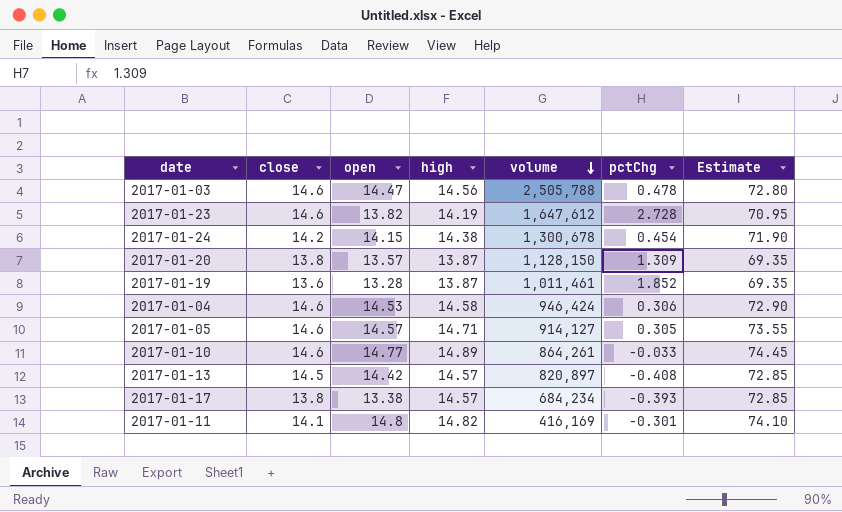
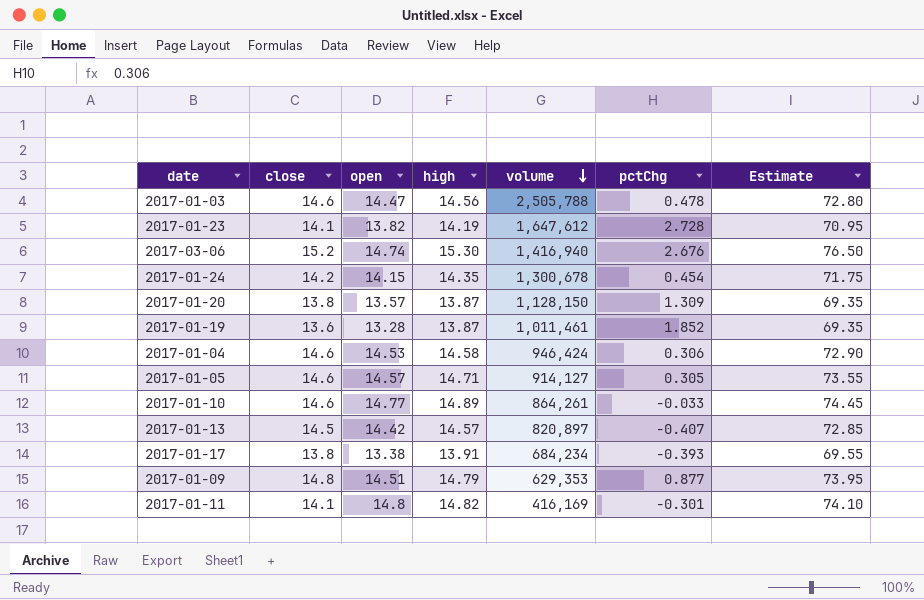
2017-01-23 | close: 14.6 -> 14.1
row 2017-03-06: none -> 15.2 | 14.74 | 15.30 | 1,416,940 | 2.676 | 76.50
2017-01-24 | high: 14.38 -> 14.35
2017-01-24 | Estimate: 71.90 -> 71.75
2017-01-13 | pctChg: -0.408 -> -0.407
2017-01-17 | high: 14.57 -> 13.91
2017-01-17 | Estimate: 72.85 -> 69.55
row 2017-01-09: none -> 14.8 | 14.51 | 14.79 | 629,353 | 0.877 | 73.95

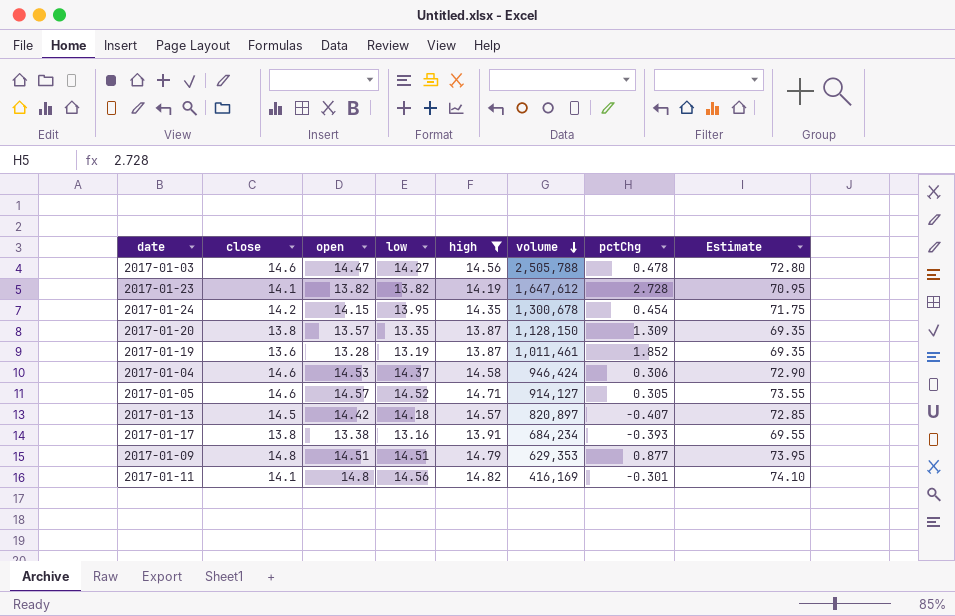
filter: none -> high <= 14.82
column low | position: none -> 4

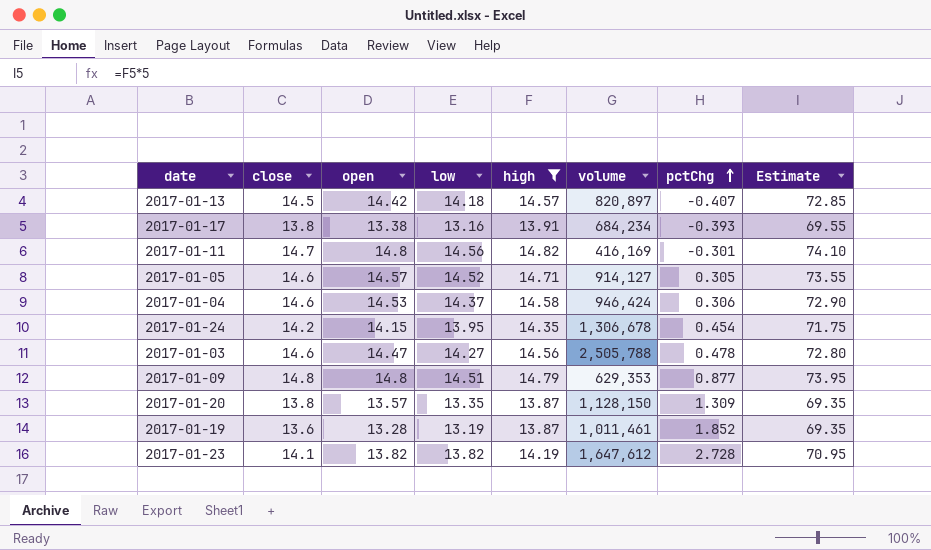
row order: volume descending -> pctChg ascending
2017-01-11 | close: 14.1 -> 14.7
2017-01-24 | volume: 1,300,678 -> 1,306,678
2017-01-09 | open: 14.51 -> 14.8

